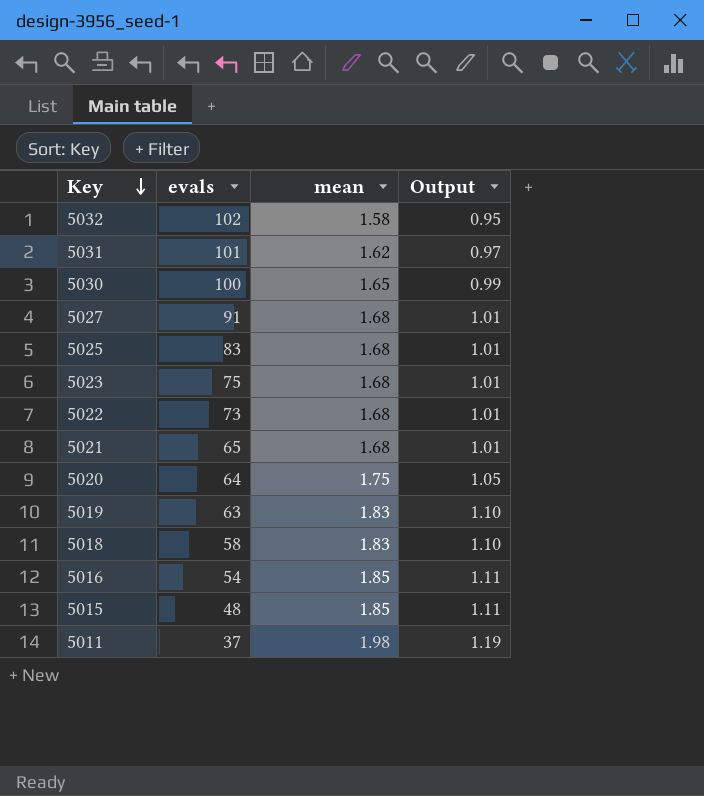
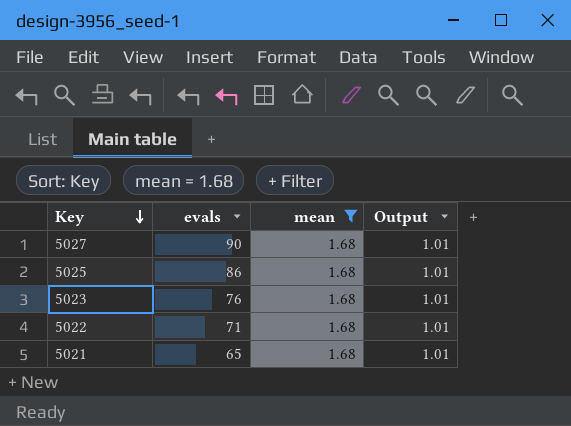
filter: none -> mean = 1.68
5027 | evals: 91 -> 90
5025 | evals: 83 -> 86
5023 | evals: 75 -> 76
5022 | evals: 73 -> 71

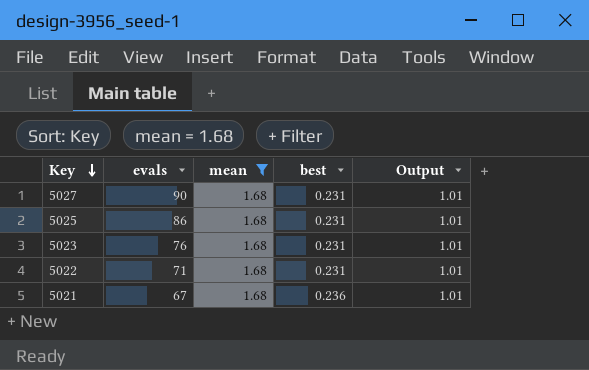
column best | position: none -> 4
5021 | evals: 65 -> 67

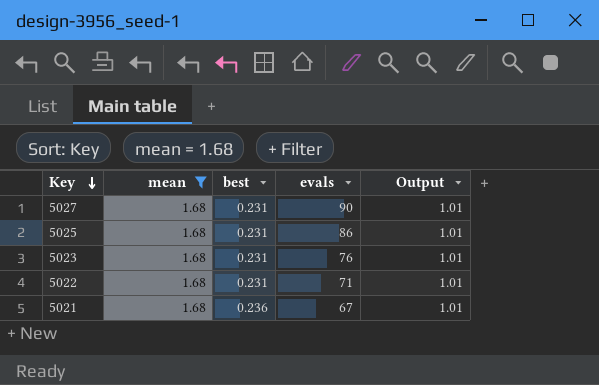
column evals | position: 2 -> 4

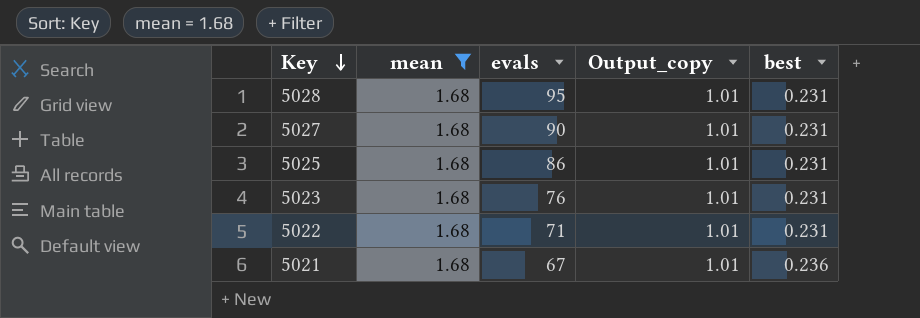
column name: Output -> Output_copy
column best | position: 3 -> 5
row 5028: none -> 1.68 | 95 | 1.01 | 0.231

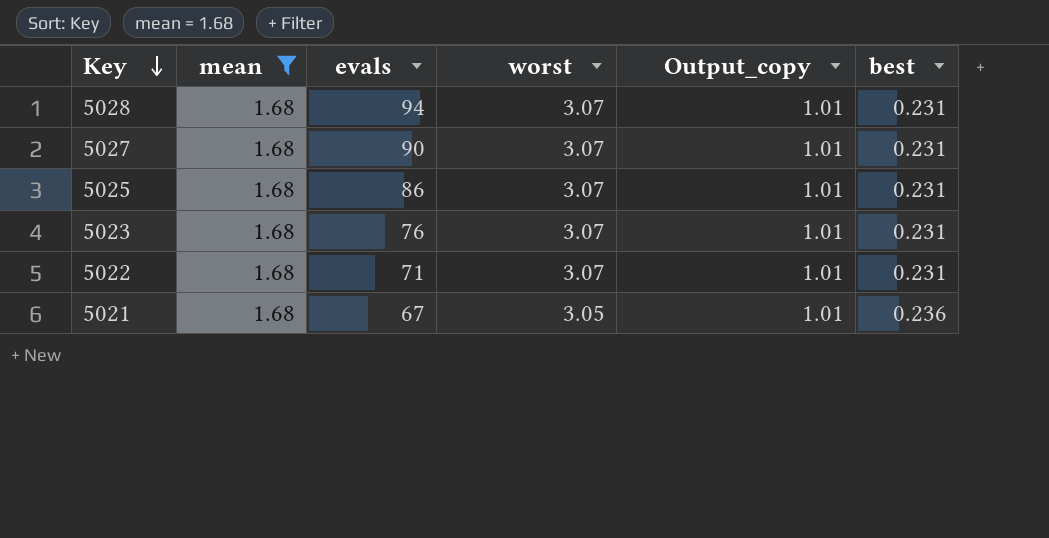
column worst | position: none -> 4
5028 | evals: 95 -> 94

